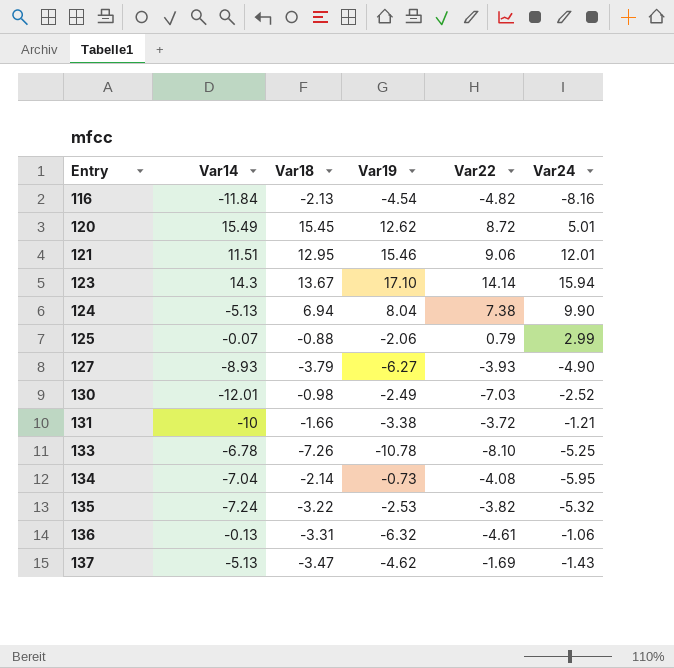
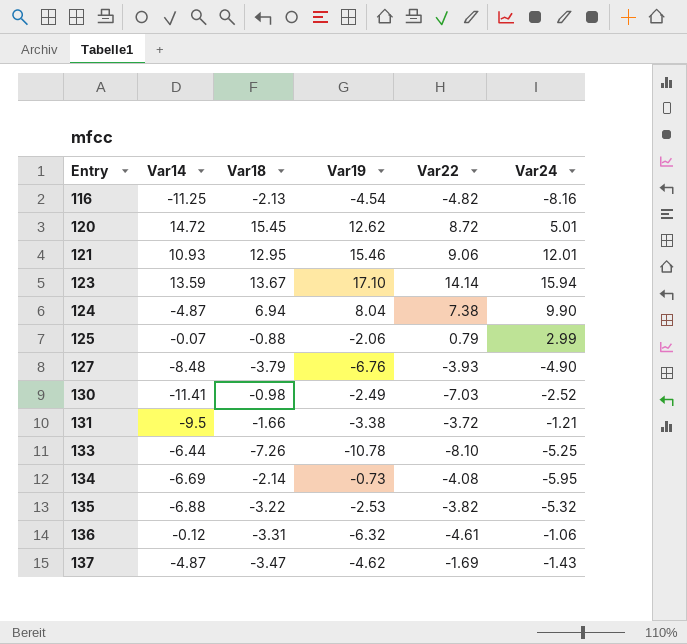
116 | Var14: -11.84 -> -11.25
120 | Var14: 15.49 -> 14.72
121 | Var14: 11.51 -> 10.93
123 | Var14: 14.3 -> 13.59
124 | Var14: -5.13 -> -4.87
127 | Var14: -8.93 -> -8.48
127 | Var19: -6.27 -> -6.76
130 | Var14: -12.01 -> -11.41
131 | Var14: -10 -> -9.5
133 | Var14: -6.78 -> -6.44
134 | Var14: -7.04 -> -6.69
135 | Var14: -7.24 -> -6.88
136 | Var14: -0.13 -> -0.12
137 | Var14: -5.13 -> -4.87

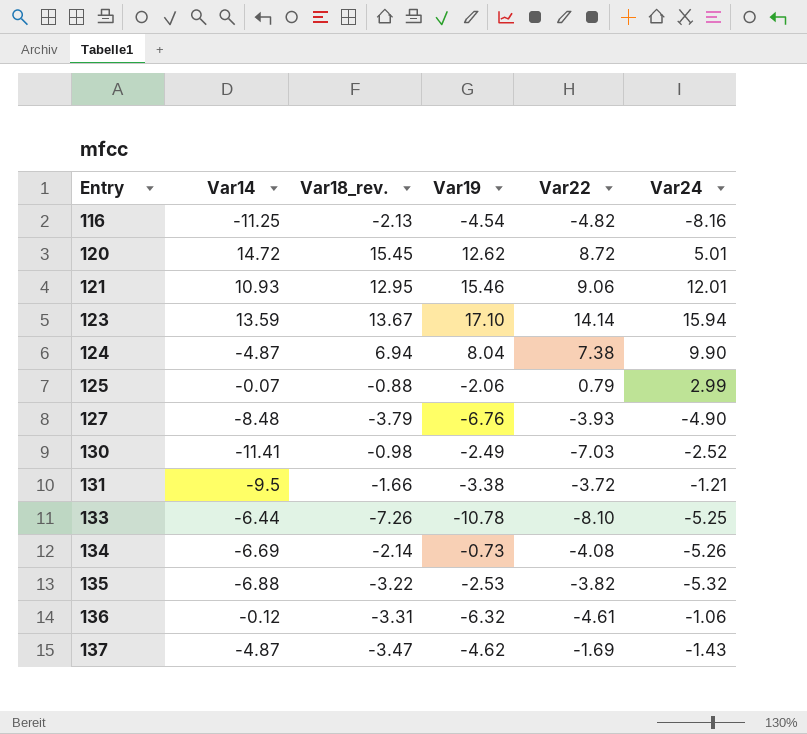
column name: Var18 -> Var18_rev.
134 | Var24: -5.95 -> -5.26

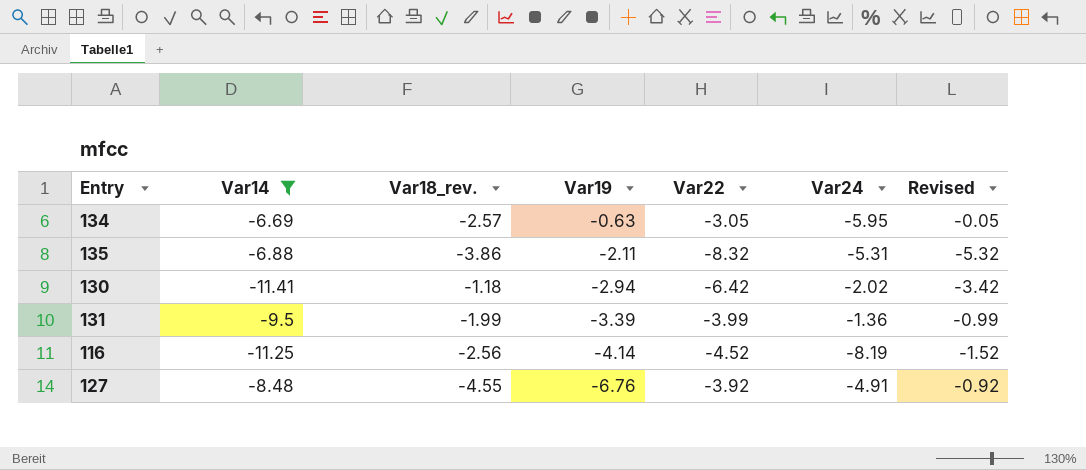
filter: none -> Var14 <= -6.69
row order: Entry ascending -> Var19 descending
column Revised | formula: none -> [Var22] + 3
134 | Var18_rev.: -2.14 -> -2.57
134 | Var19: -0.73 -> -0.63
134 | Var22: -4.08 -> -3.05
134 | Var24: -5.26 -> -5.95
135 | Var18_rev.: -3.22 -> -3.86
135 | Var19: -2.53 -> -2.11
135 | Var22: -3.82 -> -8.32
135 | Var24: -5.32 -> -5.31
130 | Var18_rev.: -0.98 -> -1.18
130 | Var19: -2.49 -> -2.94
130 | Var22: -7.03 -> -6.42
130 | Var24: -2.52 -> -2.02
131 | Var18_rev.: -1.66 -> -1.99
131 | Var19: -3.38 -> -3.39
131 | Var22: -3.72 -> -3.99
131 | Var24: -1.21 -> -1.36
116 | Var18_rev.: -2.13 -> -2.56
116 | Var19: -4.54 -> -4.14
116 | Var22: -4.82 -> -4.52
116 | Var24: -8.16 -> -8.19
127 | Var18_rev.: -3.79 -> -4.55
127 | Var22: -3.93 -> -3.92
127 | Var24: -4.90 -> -4.91

